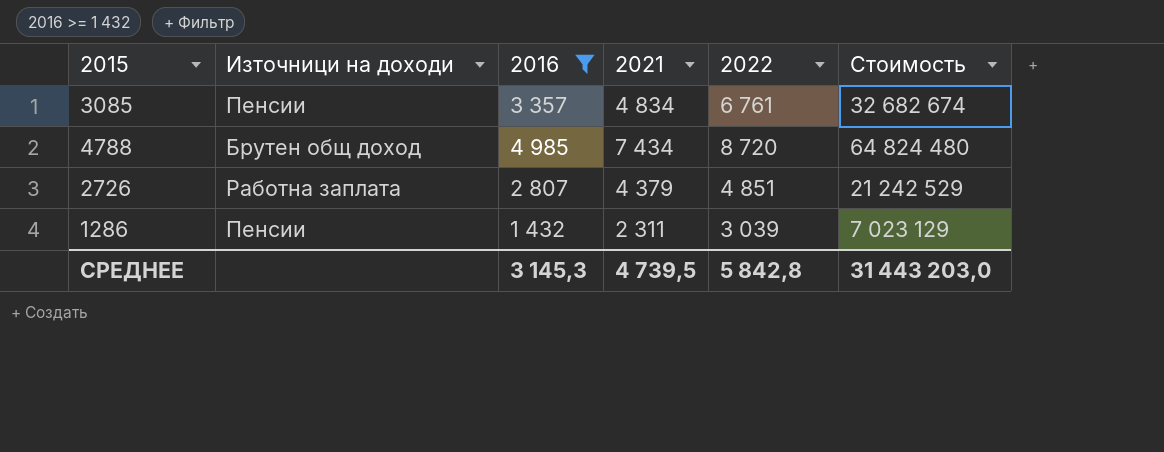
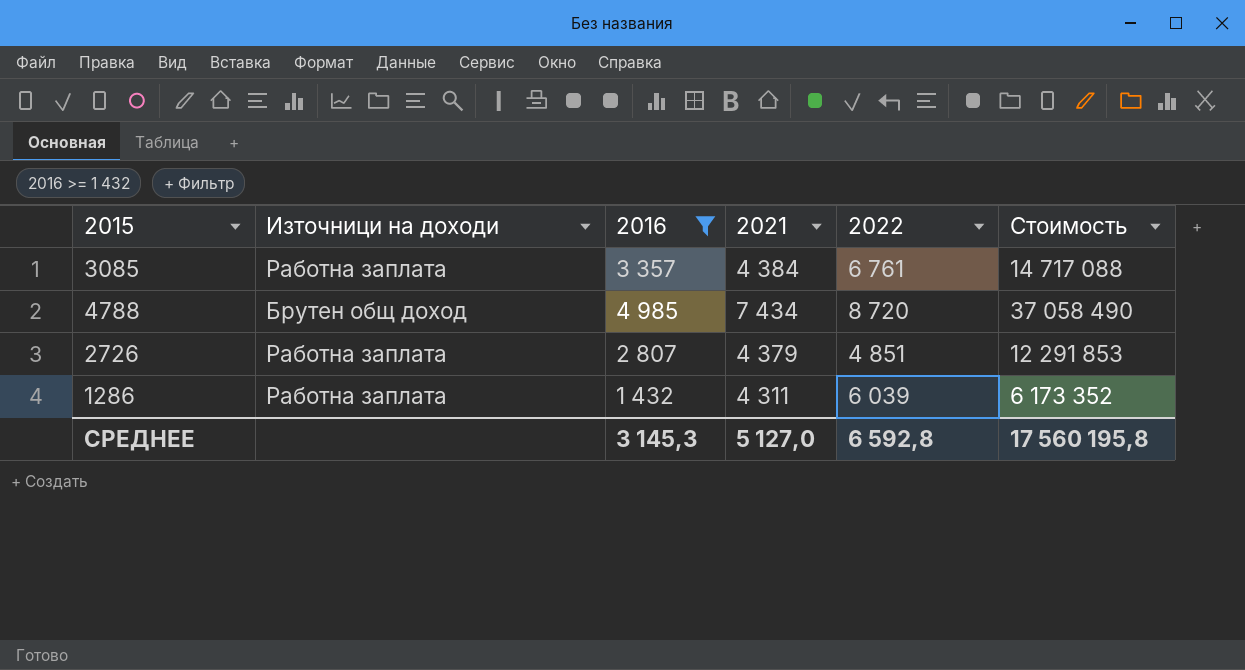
column Стоимость | formula: [2021] * [2022] -> [2016] * [2021]
3085 | Източници на доходи: Пенсии -> Работна заплата
3085 | 2021: 4 834 -> 4 384
1286 | Източници на доходи: Пенсии -> Работна заплата
1286 | 2021: 2 311 -> 4 311
1286 | 2022: 3 039 -> 6 039
СРЕДНЕЕ | 2021: 4 739,5 -> 5 127,0
СРЕДНЕЕ | 2022: 5 842,8 -> 6 592,8
СРЕДНЕЕ | Стоимость: 31 443 203,0 -> 17 560 195,8

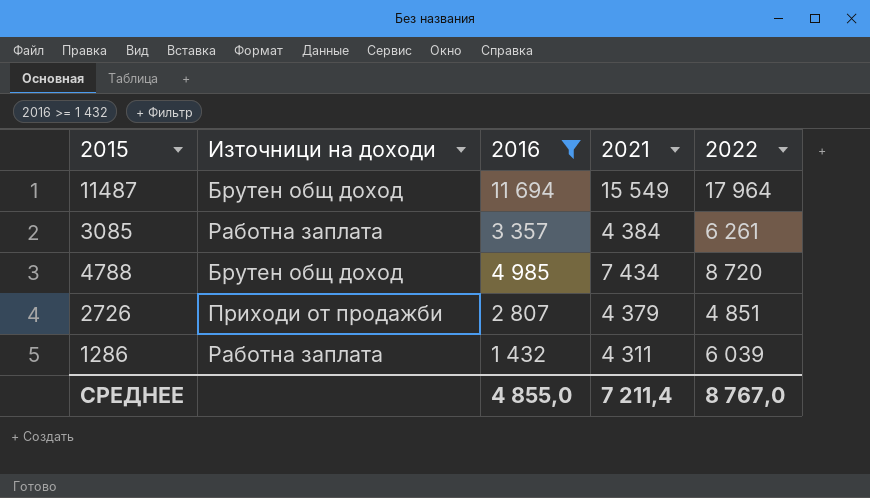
column Стоимость | formula: [2016] * [2021] -> none
row 11487: none -> Брутен общ доход | 11 694 | 15 549 | 17 964
3085 | 2022: 6 761 -> 6 261
2726 | Източници на доходи: Работна заплата -> Приходи от продажби
СРЕДНЕЕ | 2016: 3 145,3 -> 4 855,0
СРЕДНЕЕ | 2021: 5 127,0 -> 7 211,4
СРЕДНЕЕ | 2022: 6 592,8 -> 8 767,0

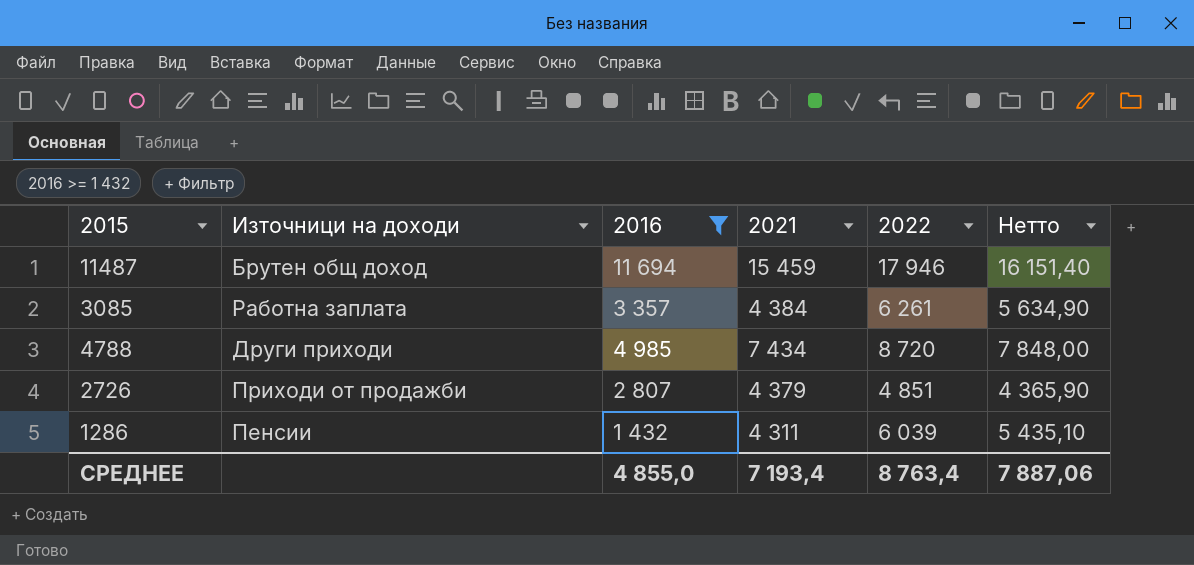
column Нетто | formula: none -> [2022] * 0,9
11487 | 2021: 15 549 -> 15 459
11487 | 2022: 17 964 -> 17 946
4788 | Източници на доходи: Брутен общ доход -> Други приходи
1286 | Източници на доходи: Работна заплата -> Пенсии
СРЕДНЕЕ | 2021: 7 211,4 -> 7 193,4
СРЕДНЕЕ | 2022: 8 767,0 -> 8 763,4

